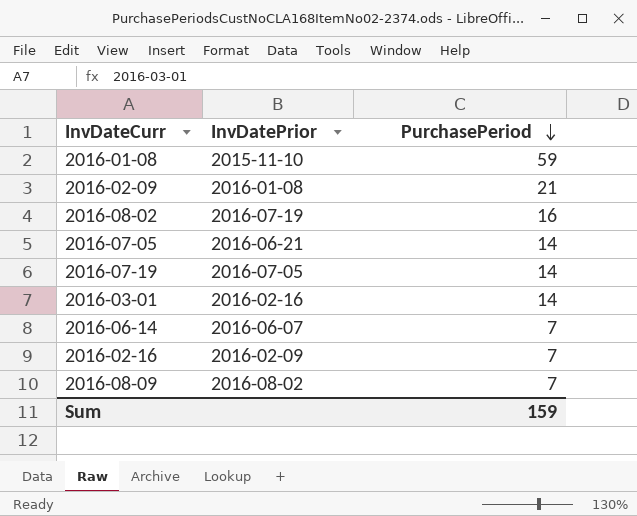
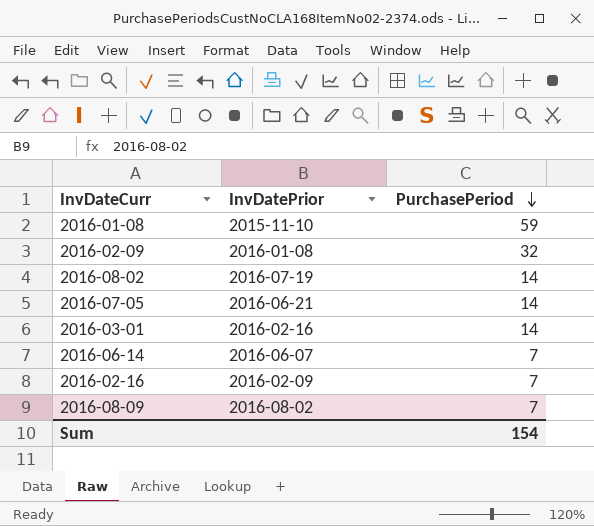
row 2016-07-19: 2016-07-05 | 14 -> none
2016-02-09 | PurchasePeriod: 21 -> 32
2016-08-02 | PurchasePeriod: 16 -> 14
Sum | PurchasePeriod: 159 -> 154

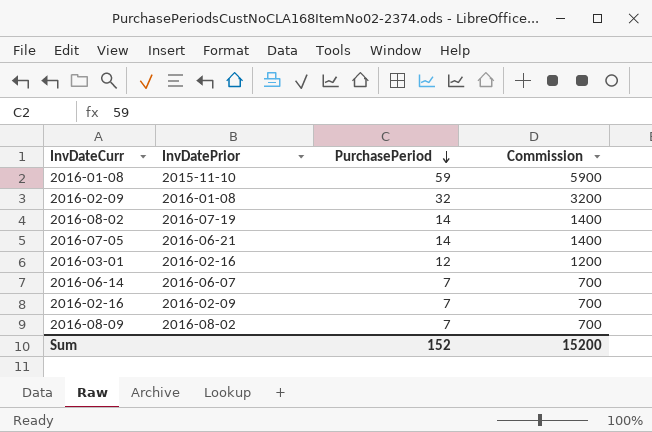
column Commission | formula: none -> [PurchasePeriod] * 100
2016-03-01 | PurchasePeriod: 14 -> 12
Sum | PurchasePeriod: 154 -> 152

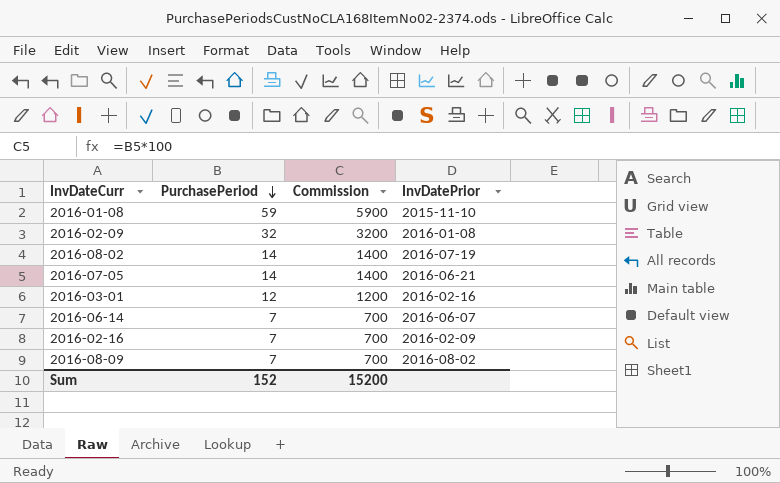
column InvDatePrior | position: 2 -> 4

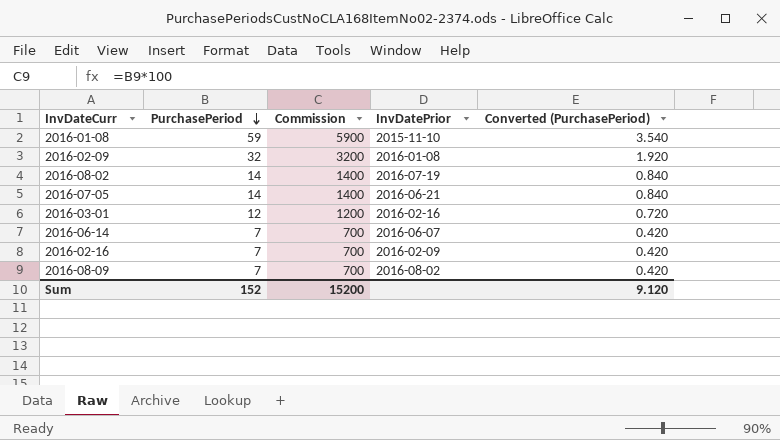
column Converted (PurchasePeriod) | formula: none -> [PurchasePeriod] * 0.06

